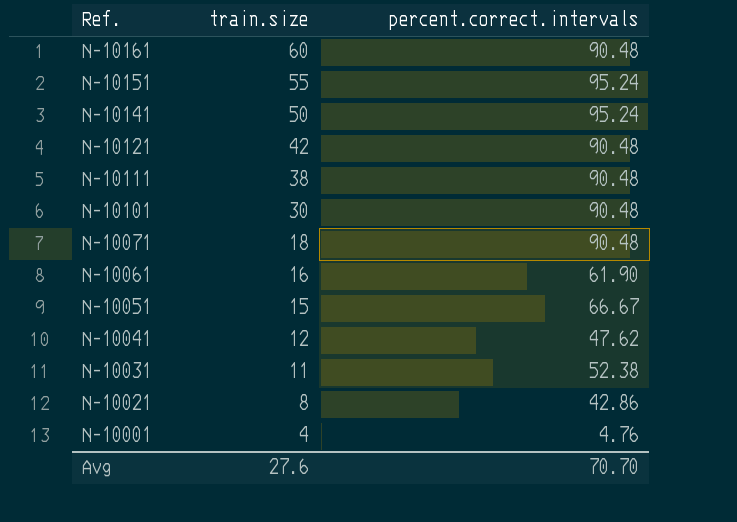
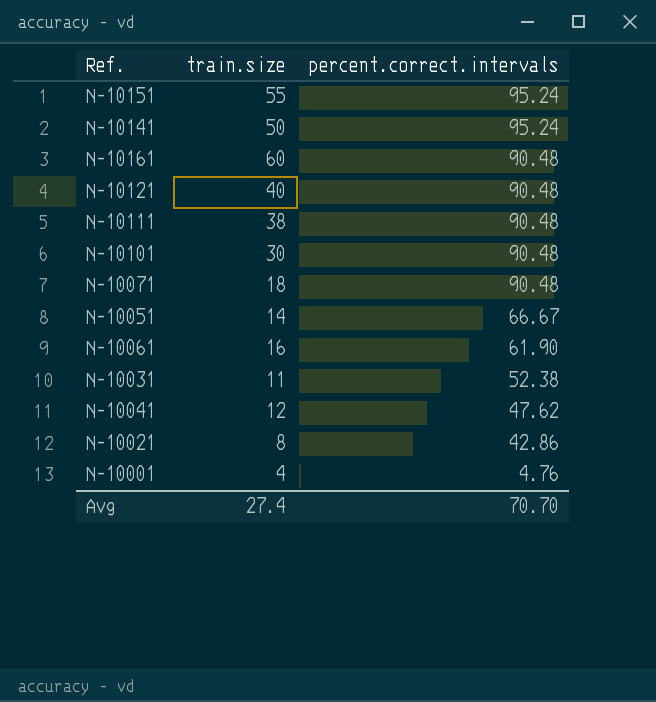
row order: Ref. descending -> percent.correct.intervals descending
N-10121 | train.size: 42 -> 40
N-10051 | train.size: 15 -> 14
Avg | train.size: 27.6 -> 27.4

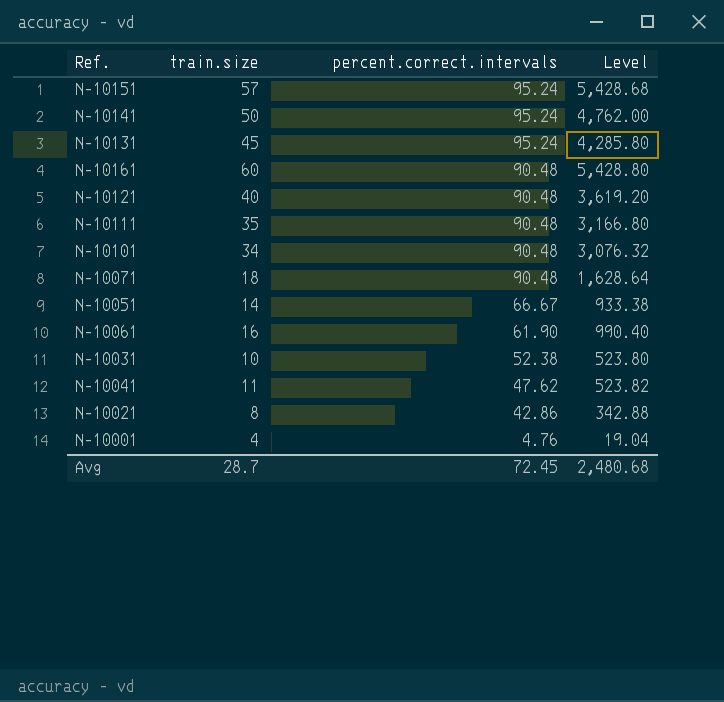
column Level | formula: none -> [train.size] * [percent.correct.intervals]
N-10151 | train.size: 55 -> 57
row N-10131: none -> 45 | 95.24 | 4,285.80
N-10111 | train.size: 38 -> 35
N-10101 | train.size: 30 -> 34
N-10031 | train.size: 11 -> 10
N-10041 | train.size: 12 -> 11
Avg | train.size: 27.4 -> 28.7
Avg | percent.correct.intervals: 70.70 -> 72.45

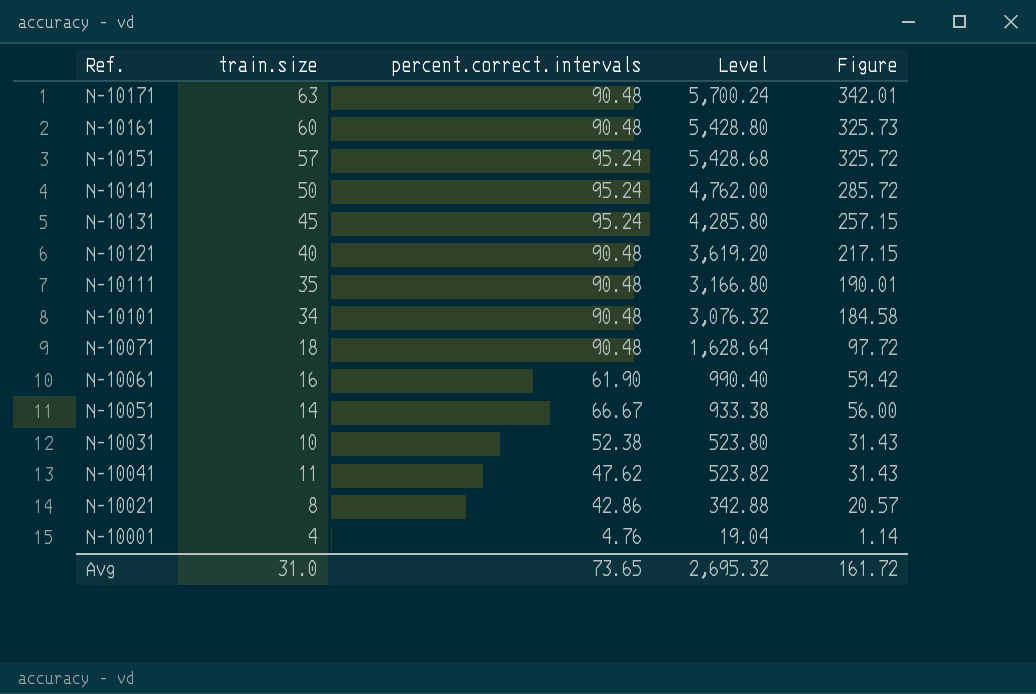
row order: percent.correct.intervals descending -> Figure descending
column Figure | formula: none -> [Level] * 0.06
row N-10171: none -> 63 | 90.48 | 5,700.24 | 342.01
Avg | train.size: 28.7 -> 31.0
Avg | percent.correct.intervals: 72.45 -> 73.65
Avg | Level: 2,480.68 -> 2,695.32

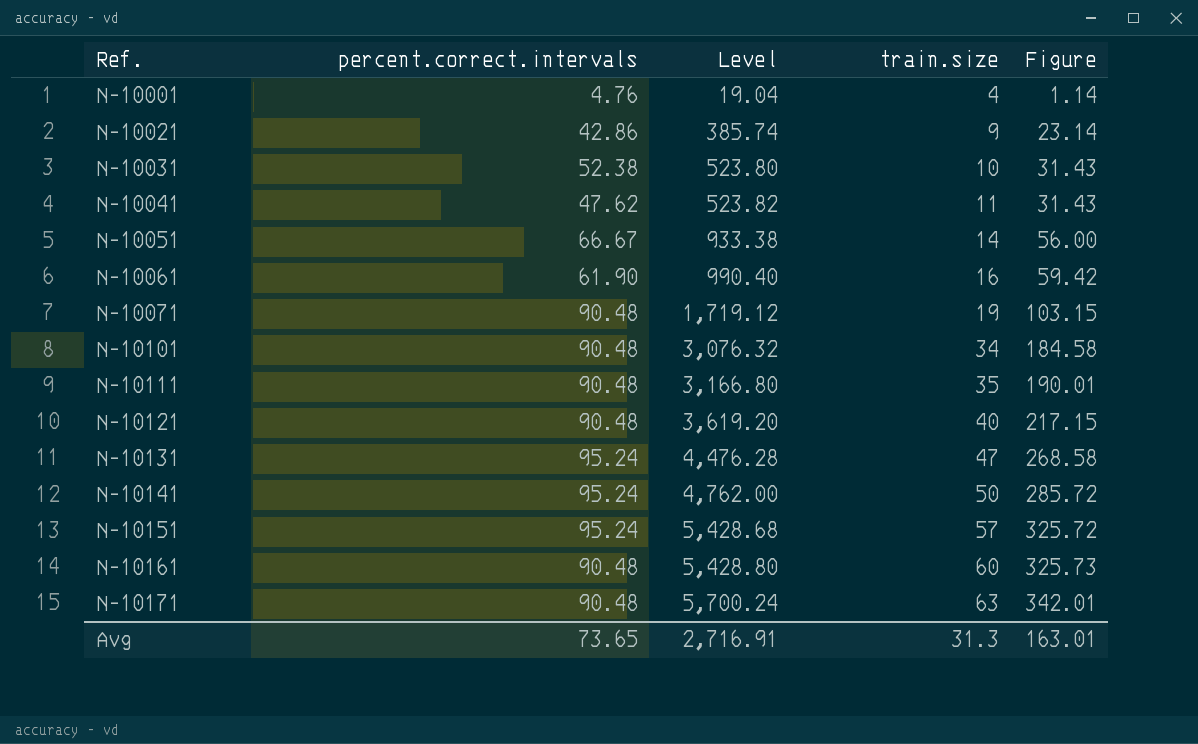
row order: Figure descending -> Ref. ascending
column train.size | position: 2 -> 4
N-10021 | Level: 342.88 -> 385.74
N-10021 | train.size: 8 -> 9
N-10021 | Figure: 20.57 -> 23.14
N-10071 | Level: 1,628.64 -> 1,719.12
N-10071 | train.size: 18 -> 19
N-10071 | Figure: 97.72 -> 103.15
N-10131 | Level: 4,285.80 -> 4,476.28
N-10131 | train.size: 45 -> 47
N-10131 | Figure: 257.15 -> 268.58
Avg | Level: 2,695.32 -> 2,716.91
Avg | train.size: 31.0 -> 31.3
Avg | Figure: 161.72 -> 163.01

